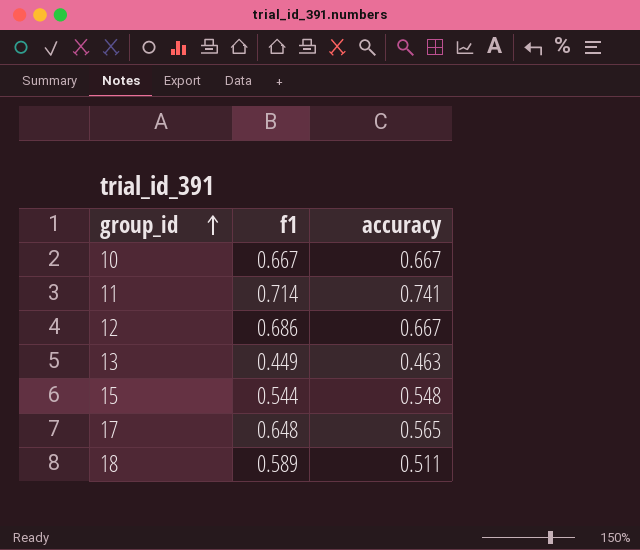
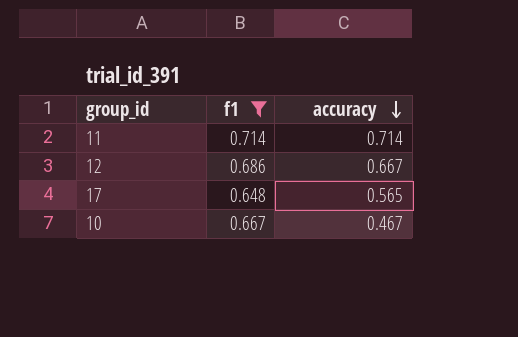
filter: none -> f1 >= 0.648
row order: group_id ascending -> accuracy descending
11 | accuracy: 0.741 -> 0.714
10 | accuracy: 0.667 -> 0.467

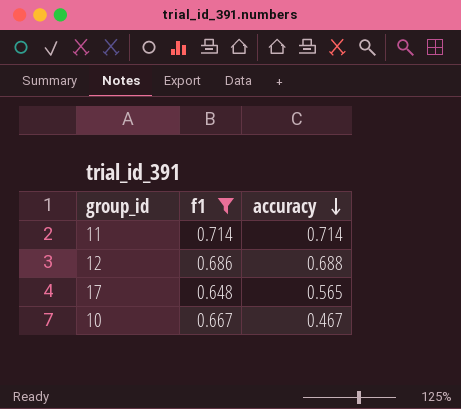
12 | accuracy: 0.667 -> 0.688

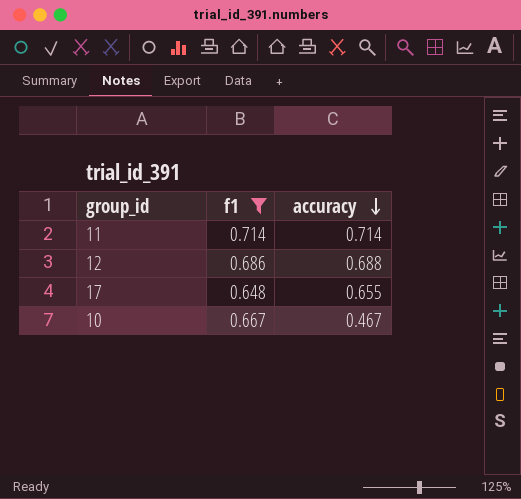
17 | accuracy: 0.565 -> 0.655

